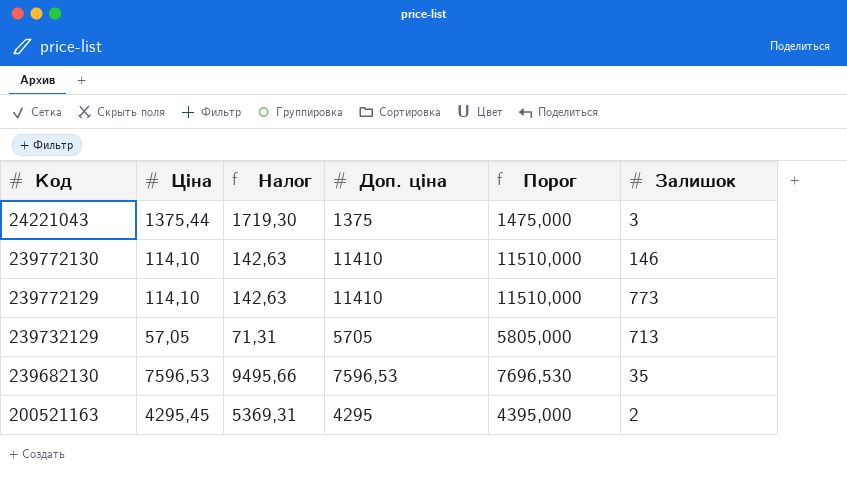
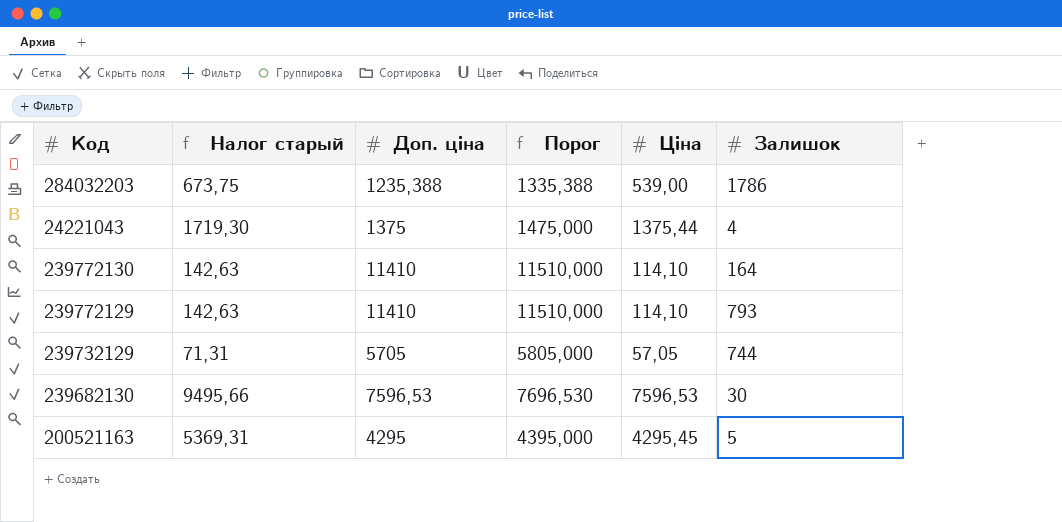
column name: Налог -> Налог старый
column Ціна | position: 2 -> 5
row 284032203: none -> 673,75 | 1235,388 | 1335,388 | 539,00 | 1786
24221043 | Залишок: 3 -> 4
239772130 | Залишок: 146 -> 164
239772129 | Залишок: 773 -> 793
239732129 | Залишок: 713 -> 744
239682130 | Залишок: 35 -> 30
200521163 | Залишок: 2 -> 5

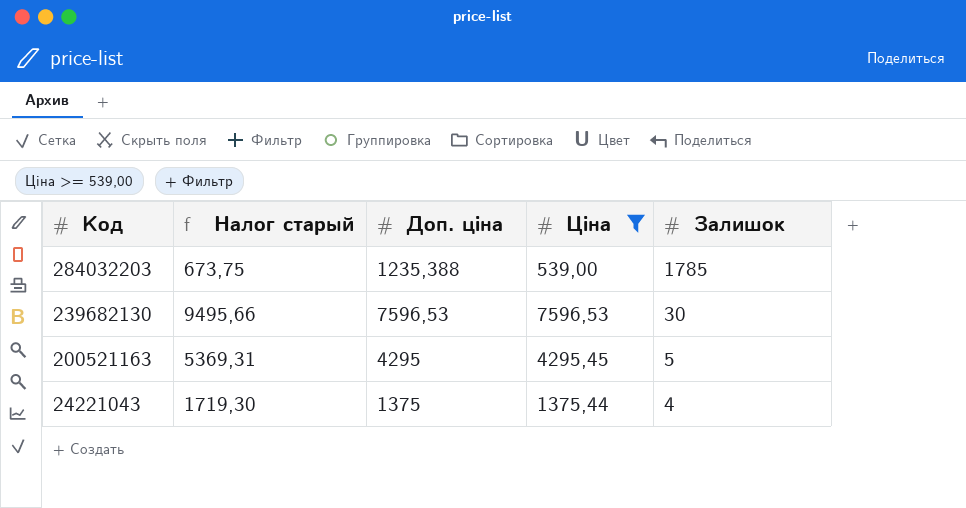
filter: none -> Ціна >= 539,00
row order: none -> Код descending
column Порог | formula: [Доп. ціна] + 100 -> none
284032203 | Залишок: 1786 -> 1785

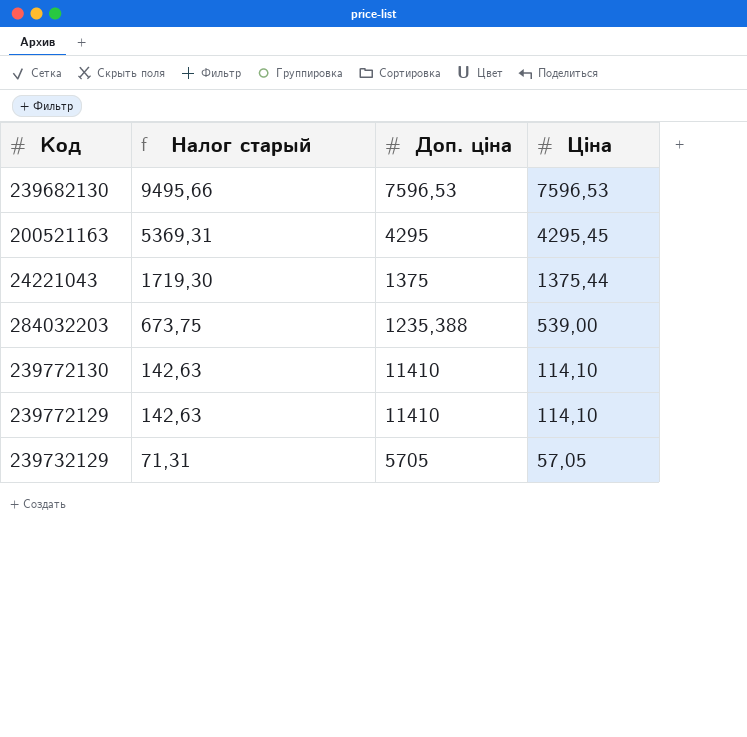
filter: Ціна >= 539,00 -> none
row order: Код descending -> Налог старый descending
column Залишок | position: 5 -> none

